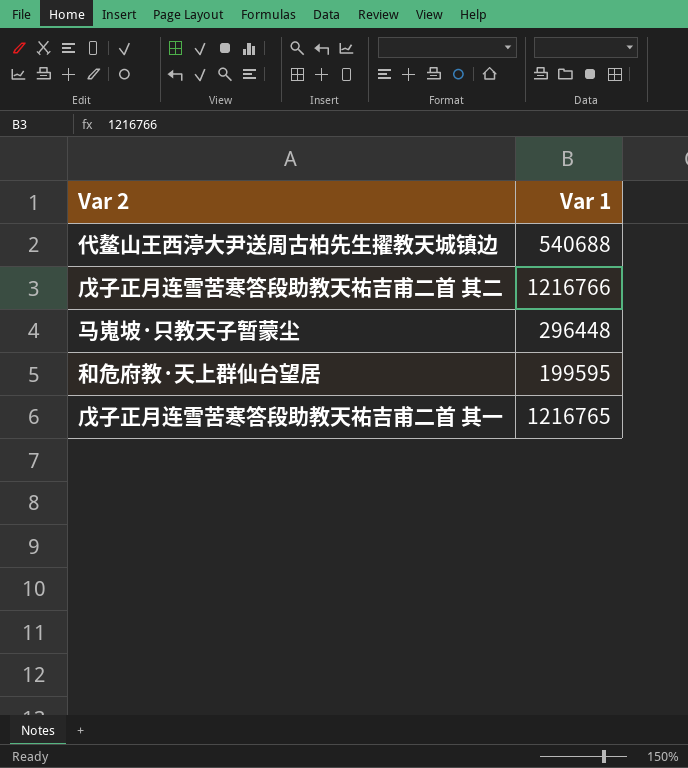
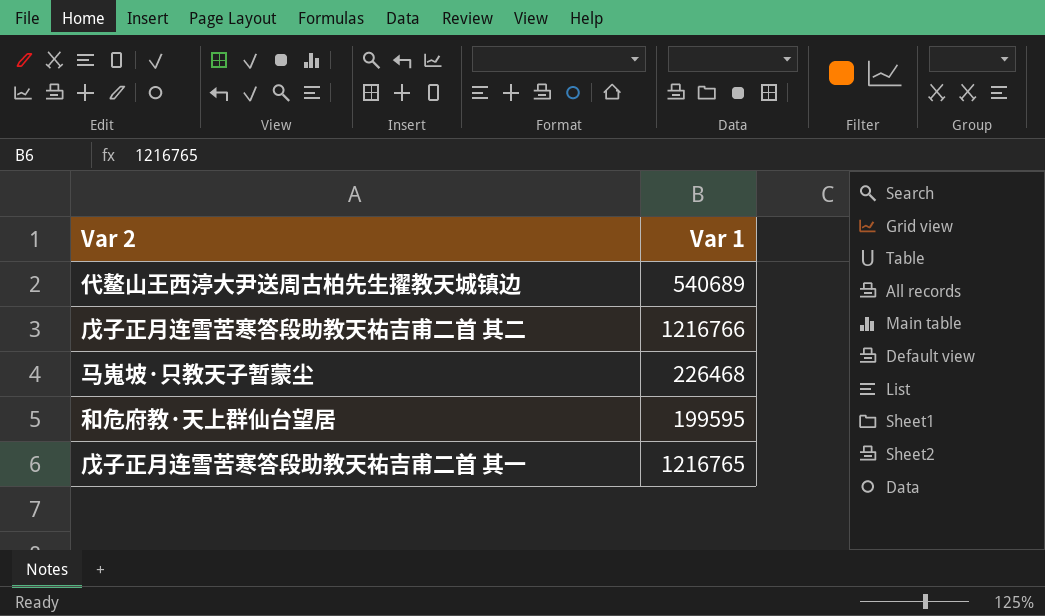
代鳌山王西渟大尹送周古柏先生擢教天城镇边 | Var 1: 540688 -> 540689
马嵬坡·只教天子暂蒙尘 | Var 1: 296448 -> 226468

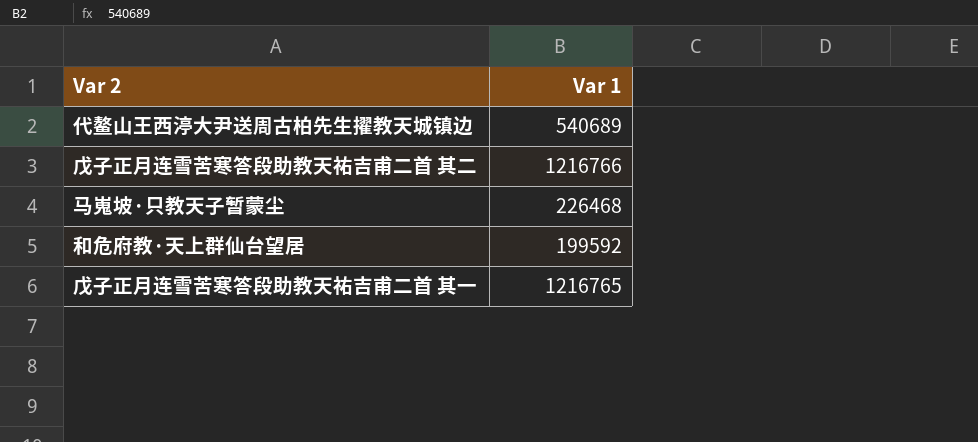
和危府教·天上群仙台望居 | Var 1: 199595 -> 199592

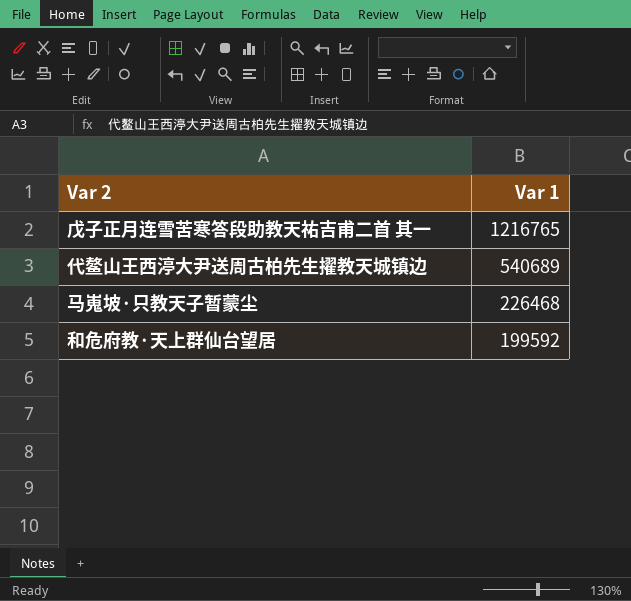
row order: none -> Var 1 descending
row 戊子正月连雪苦寒答段助教天祐吉甫二首 其二: 1216766 -> none

